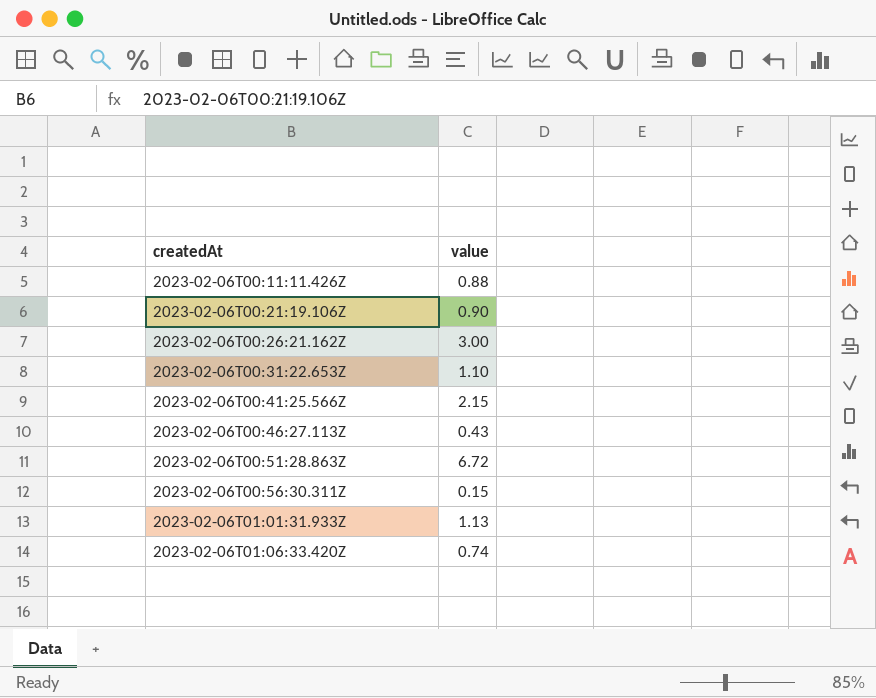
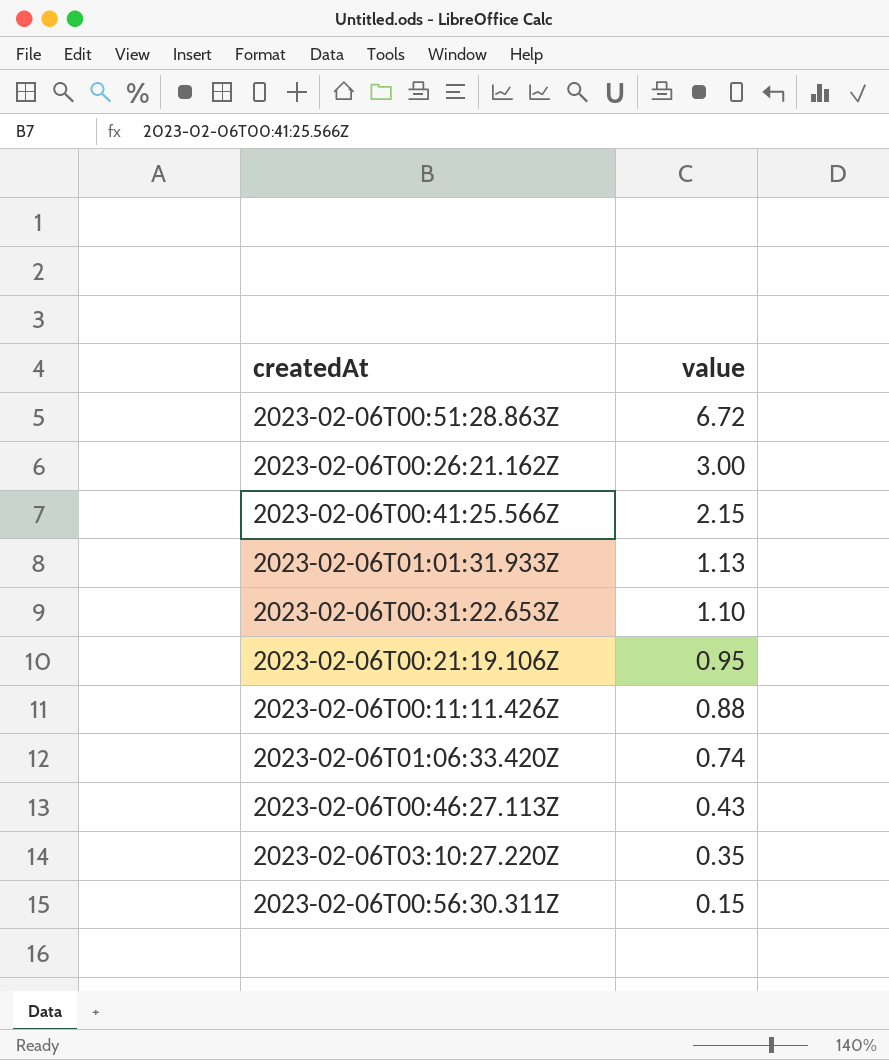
row order: createdAt ascending -> value descending
2023-02-06T00:21:19.106Z | value: 0.90 -> 0.95
row 2023-02-06T03:10:27.220Z: none -> 0.35

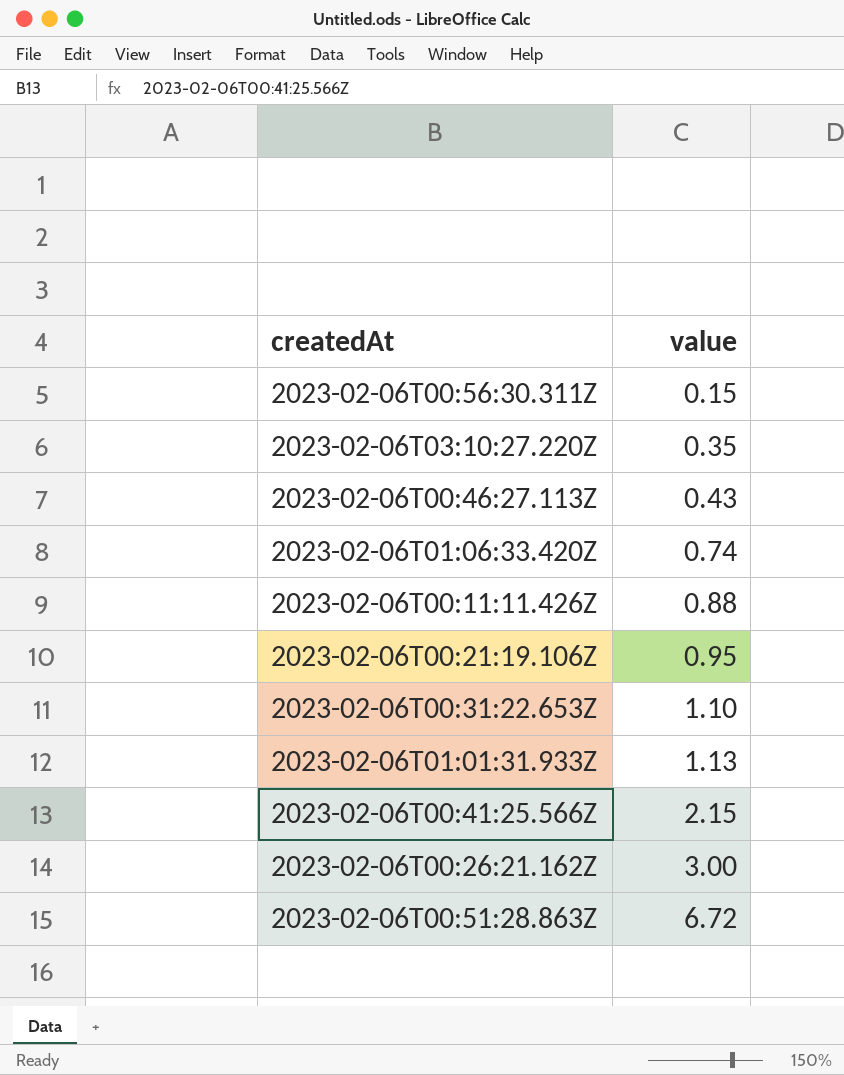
row order: value descending -> value ascending

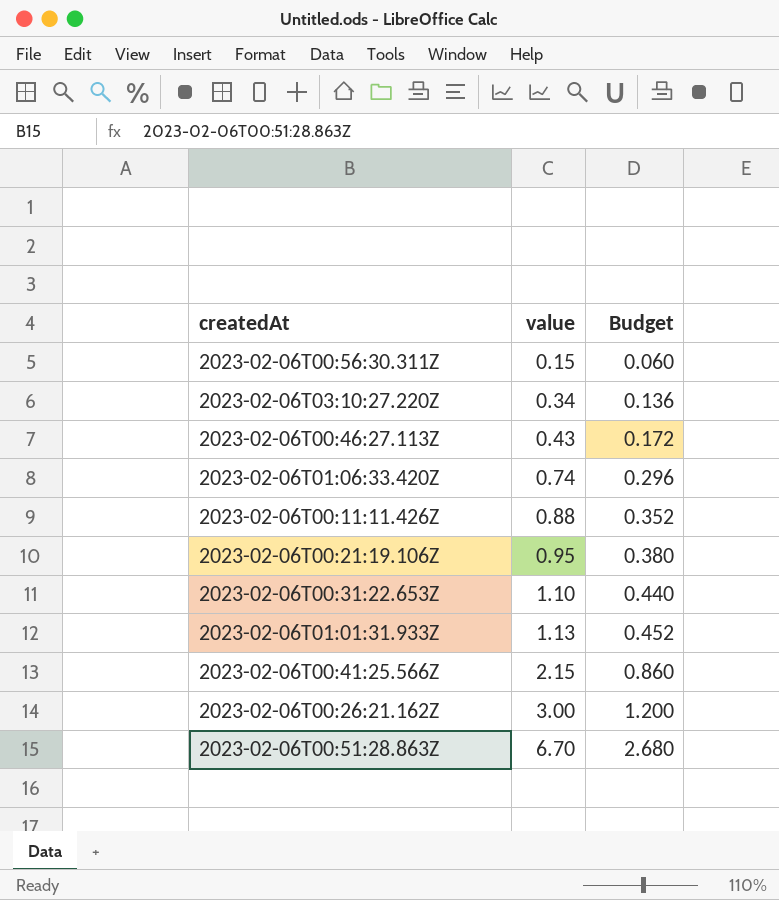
column Budget | formula: none -> [value] * 0.4
2023-02-06T03:10:27.220Z | value: 0.35 -> 0.34
2023-02-06T00:51:28.863Z | value: 6.72 -> 6.70

